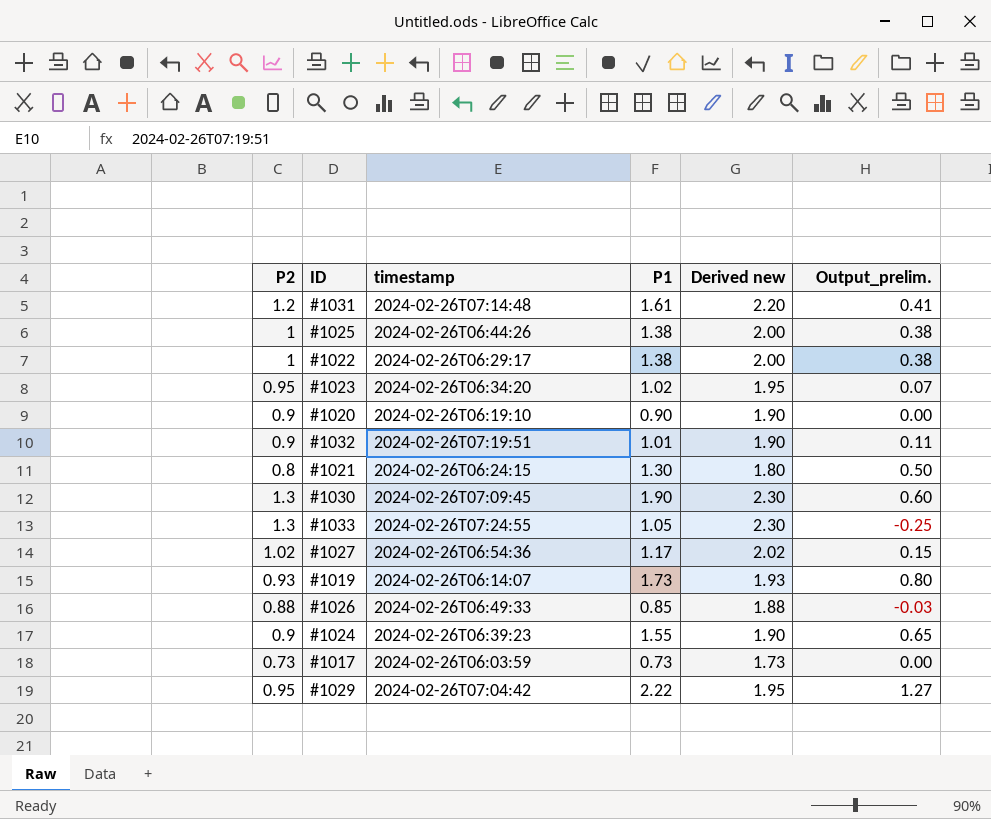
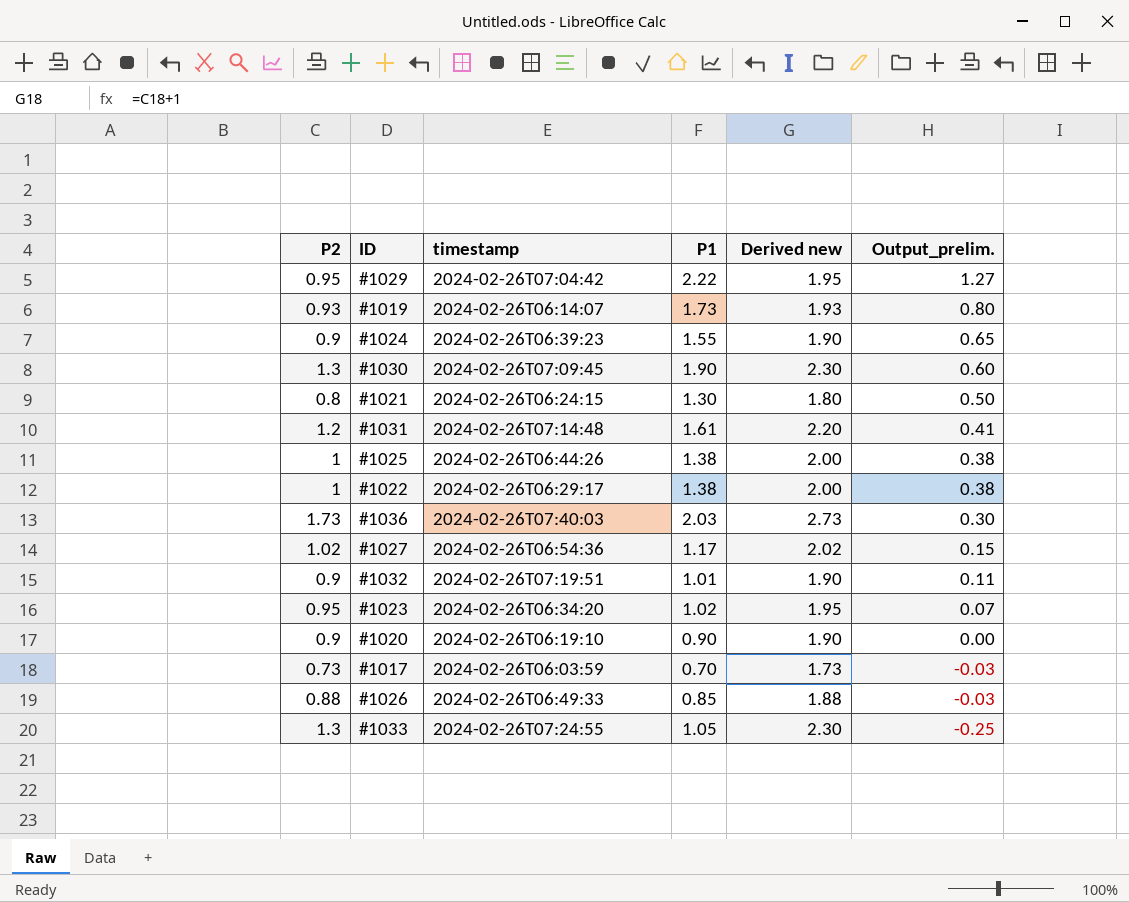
row order: none -> Output_prelim. descending
row #1036: none -> 1.73 | 2024-02-26T07:40:03 | 2.03 | 2.73 | 0.30
#1017 | P1: 0.73 -> 0.70
#1017 | Output_prelim.: 0.00 -> -0.03

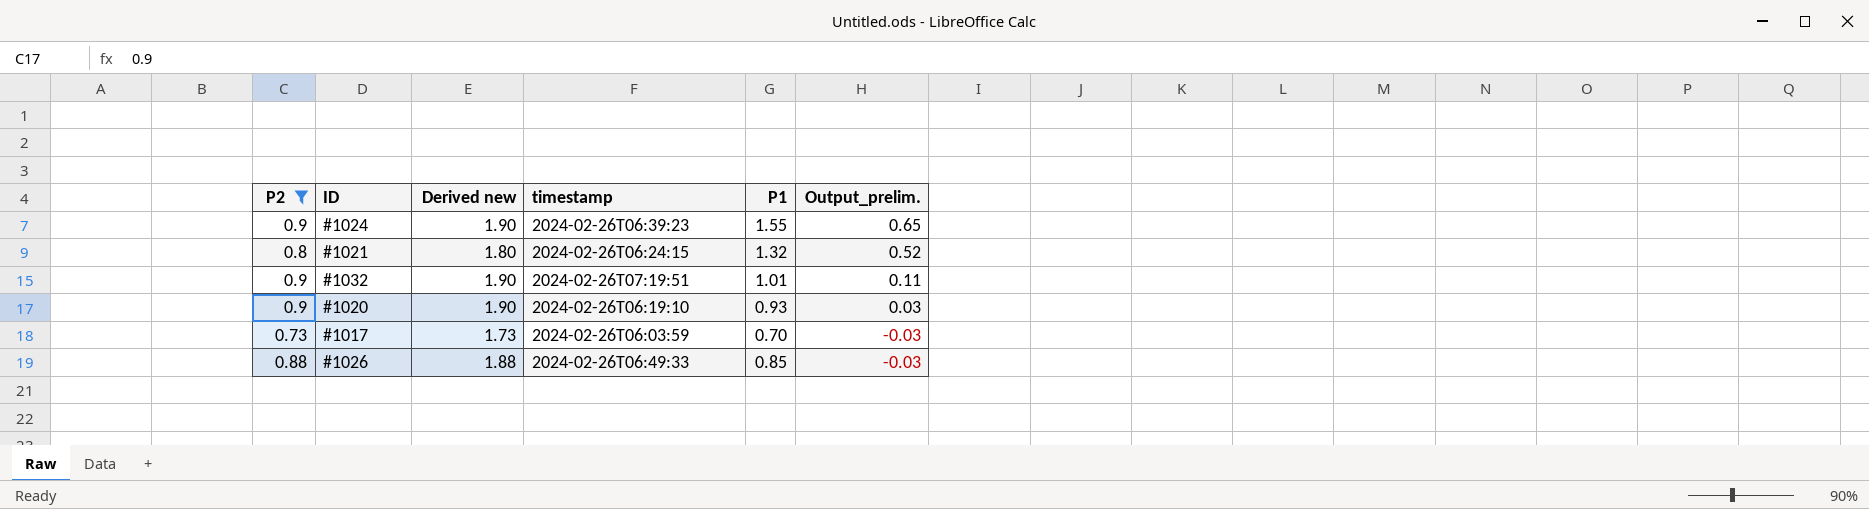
filter: none -> P2 <= 0.9
column Derived new | position: 5 -> 3
#1021 | P1: 1.30 -> 1.32
#1021 | Output_prelim.: 0.50 -> 0.52
#1020 | P1: 0.90 -> 0.93
#1020 | Output_prelim.: 0.00 -> 0.03

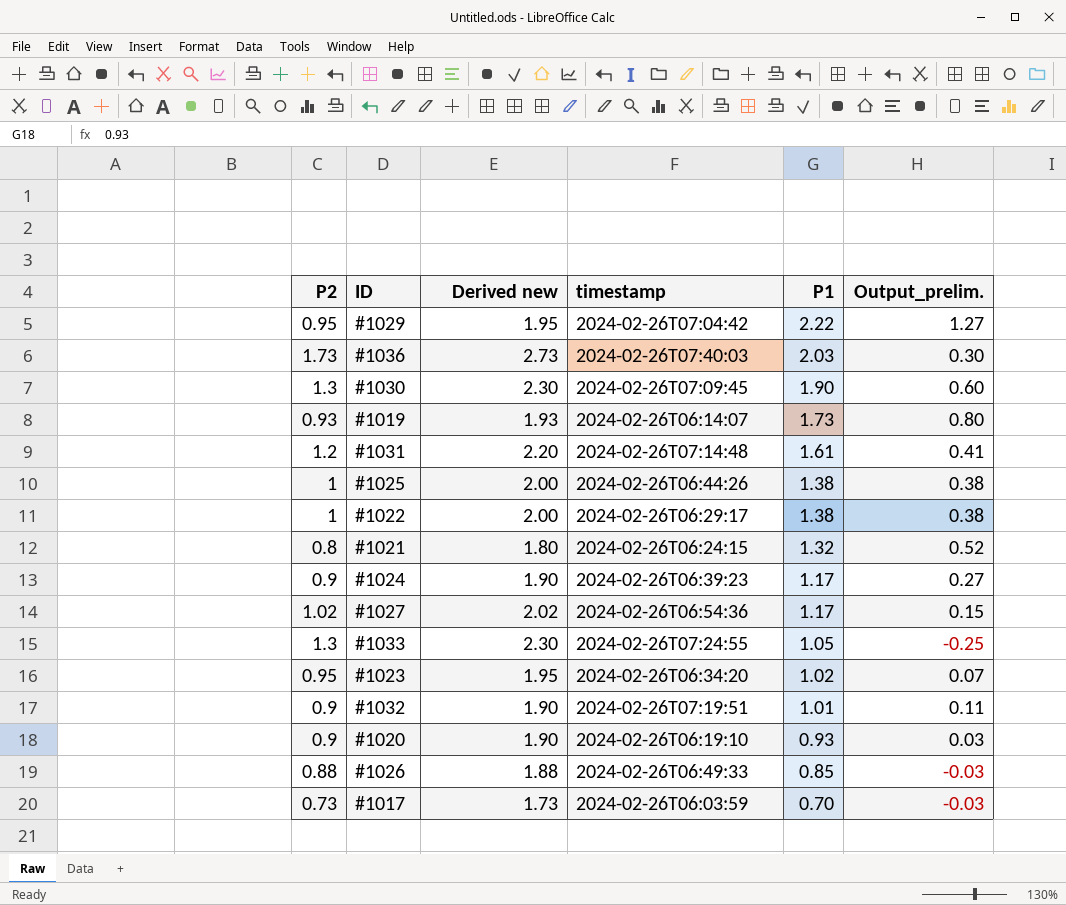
filter: P2 <= 0.9 -> none
row order: Output_prelim. descending -> P1 descending
#1024 | P1: 1.55 -> 1.17
#1024 | Output_prelim.: 0.65 -> 0.27

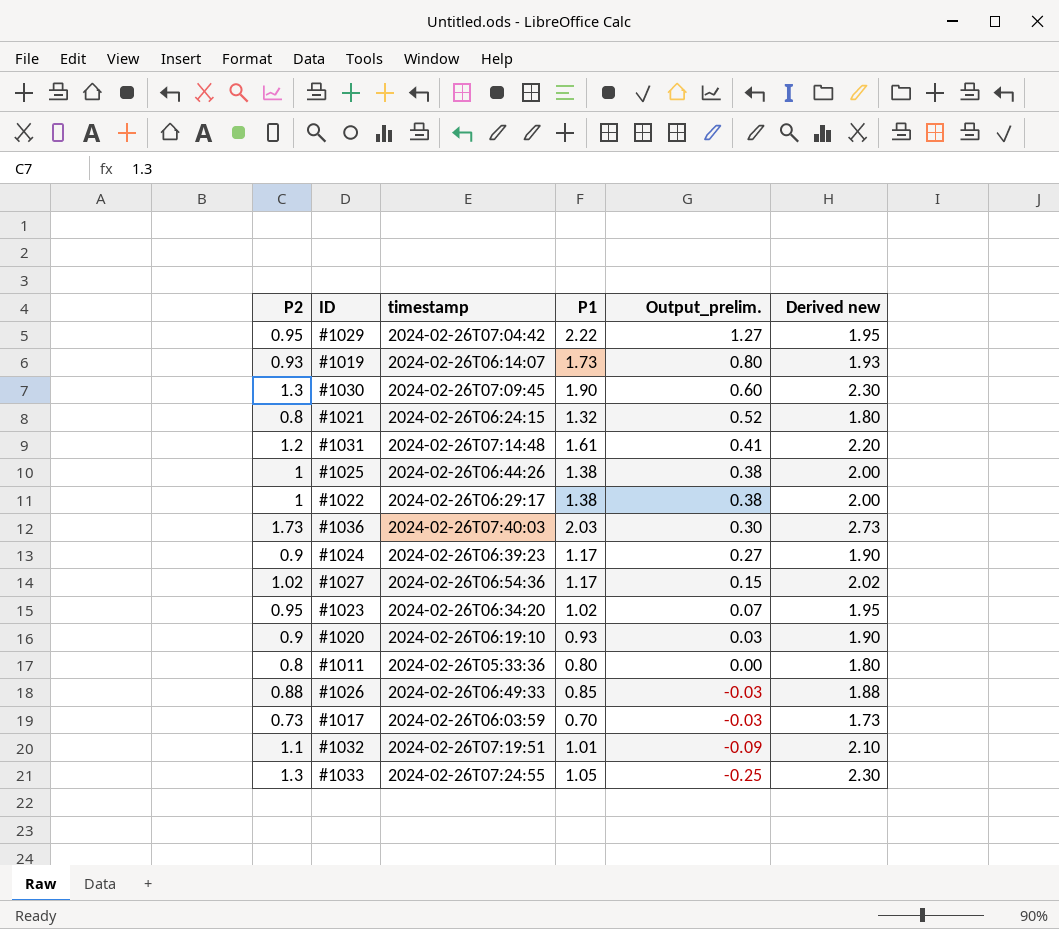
row order: P1 descending -> Output_prelim. descending
column Derived new | position: 3 -> 6
row #1011: none -> 0.8 | 2024-02-26T05:33:36 | 0.80 | 0.00 | 1.80
#1032 | P2: 0.9 -> 1.1
#1032 | Output_prelim.: 0.11 -> -0.09
#1032 | Derived new: 1.90 -> 2.10

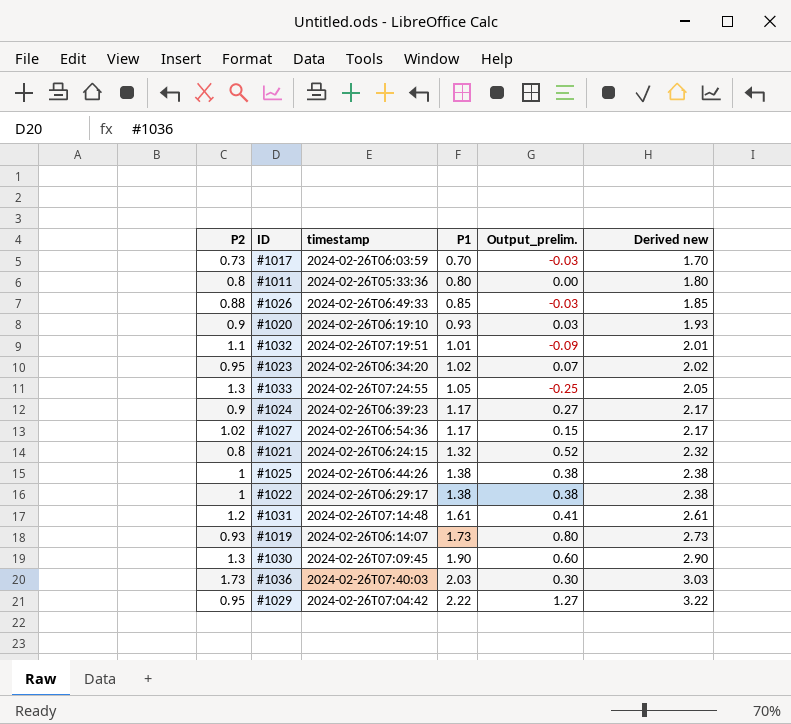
row order: Output_prelim. descending -> P1 ascending
column Derived new | formula: [P2] + 1 -> [P1] + 1

